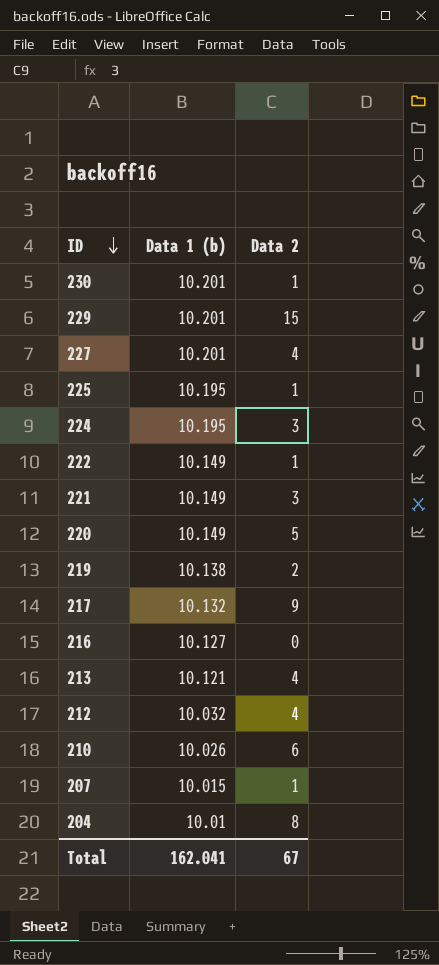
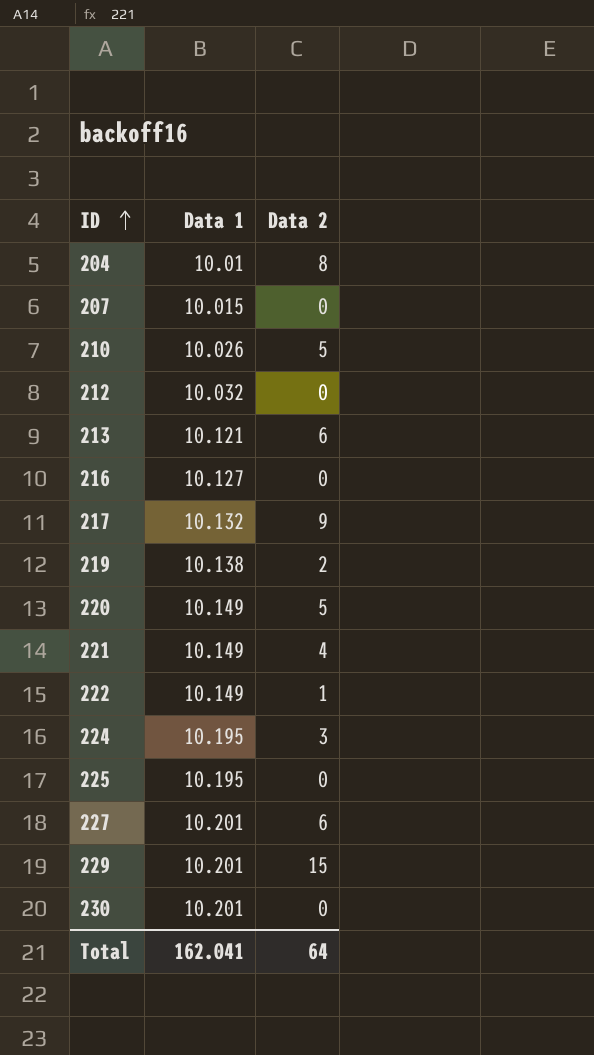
row order: ID descending -> ID ascending
column name: Data 1 (b) -> Data 1
207 | Data 2: 1 -> 0
210 | Data 2: 6 -> 5
212 | Data 2: 4 -> 0
213 | Data 2: 4 -> 6
221 | Data 2: 3 -> 4
225 | Data 2: 1 -> 0
227 | Data 2: 4 -> 6
230 | Data 2: 1 -> 0
Total | Data 2: 67 -> 64

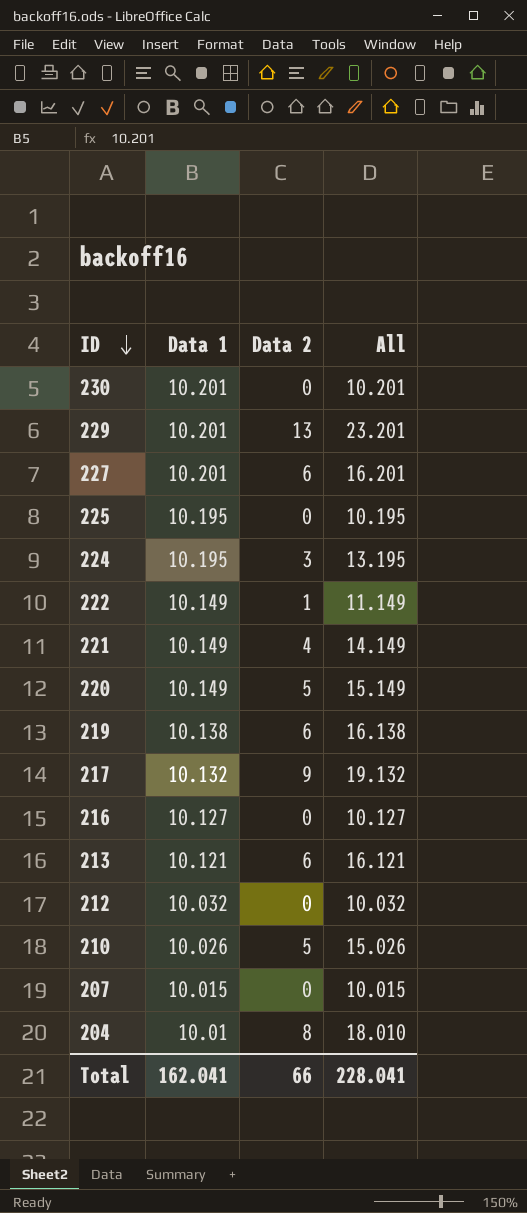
row order: ID ascending -> ID descending
column All | formula: none -> [Data 1] + [Data 2]
229 | Data 2: 15 -> 13
219 | Data 2: 2 -> 6
Total | Data 2: 64 -> 66

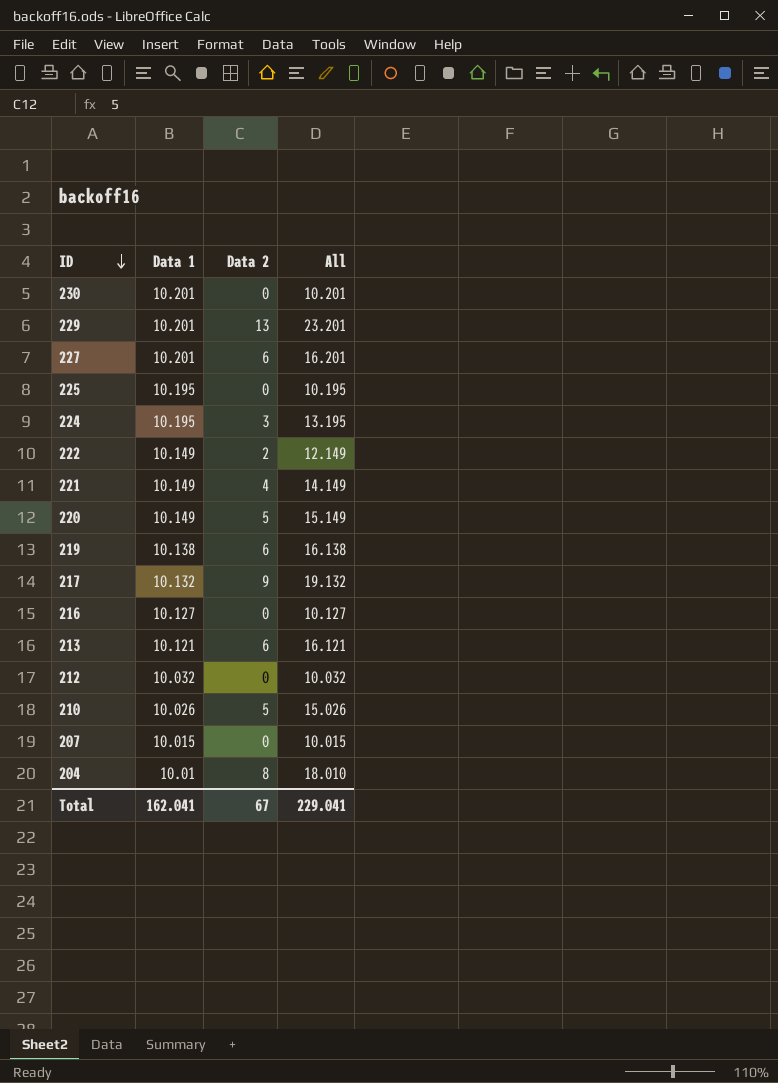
222 | Data 2: 1 -> 2
222 | All: 11.149 -> 12.149
Total | Data 2: 66 -> 67
Total | All: 228.041 -> 229.041

